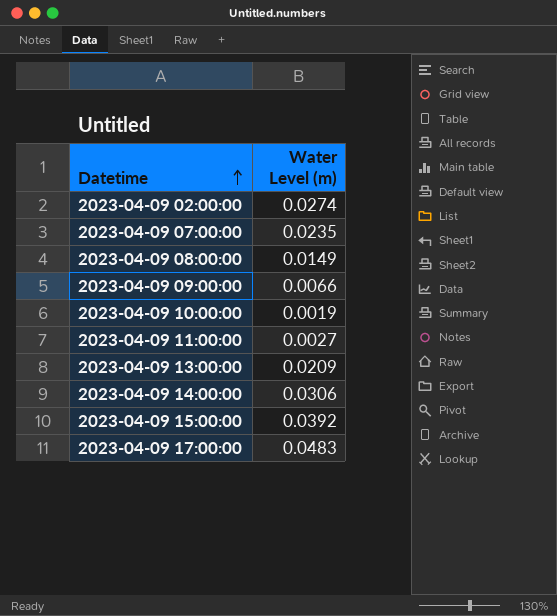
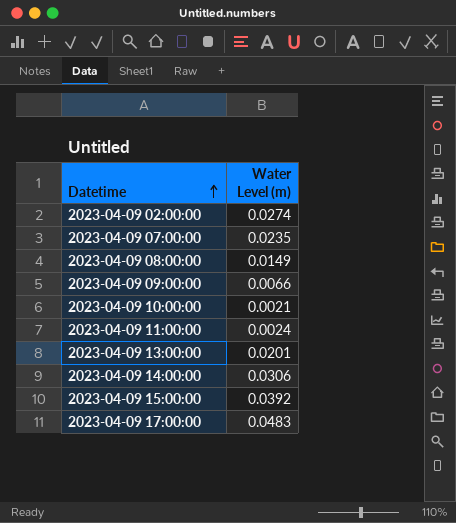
2023-04-09 10:00:00 | Water Level (m): 0.0019 -> 0.0021
2023-04-09 11:00:00 | Water Level (m): 0.0027 -> 0.0024
2023-04-09 13:00:00 | Water Level (m): 0.0209 -> 0.0201

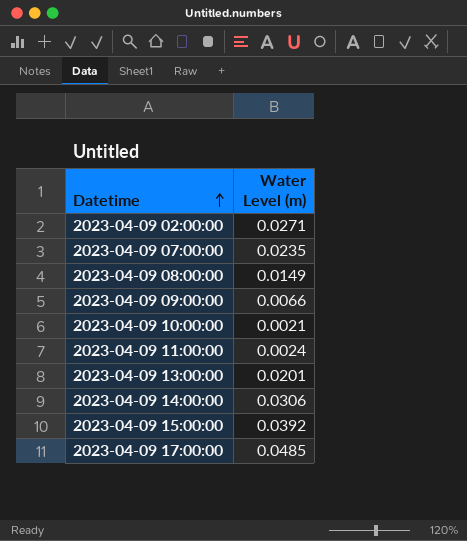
2023-04-09 02:00:00 | Water Level (m): 0.0274 -> 0.0271
2023-04-09 17:00:00 | Water Level (m): 0.0483 -> 0.0485

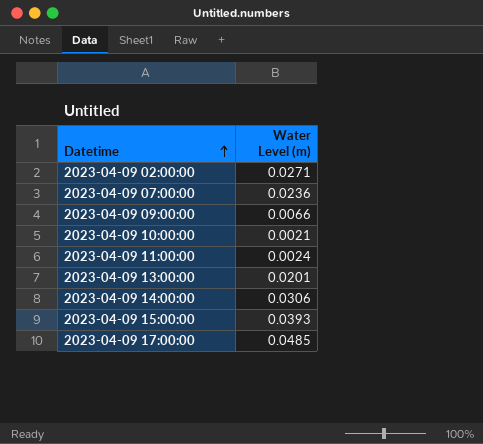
row 2023-04-09 08:00:00: 0.0149 -> none
2023-04-09 07:00:00 | Water Level (m): 0.0235 -> 0.0236
2023-04-09 15:00:00 | Water Level (m): 0.0392 -> 0.0393

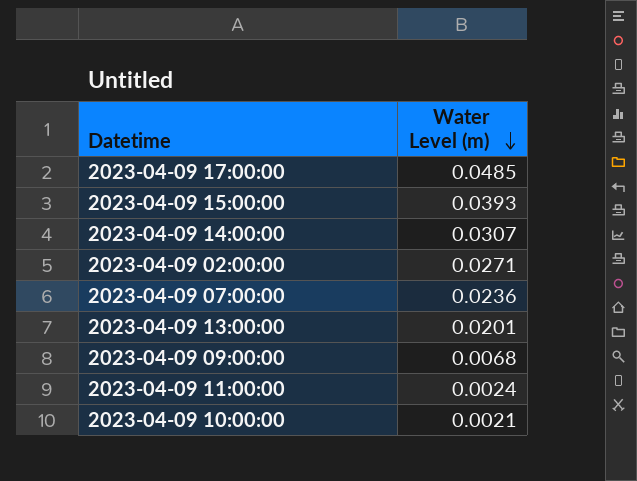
row order: Datetime ascending -> Water Level (m) descending
2023-04-09 14:00:00 | Water Level (m): 0.0306 -> 0.0307
2023-04-09 09:00:00 | Water Level (m): 0.0066 -> 0.0068

